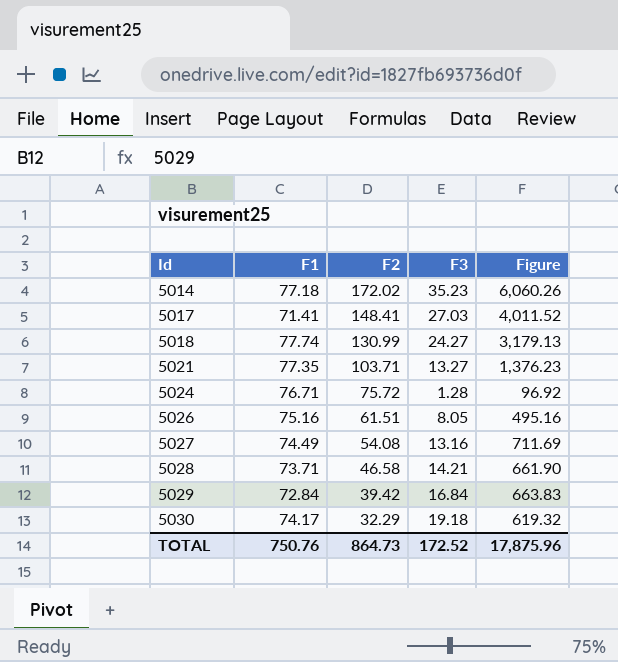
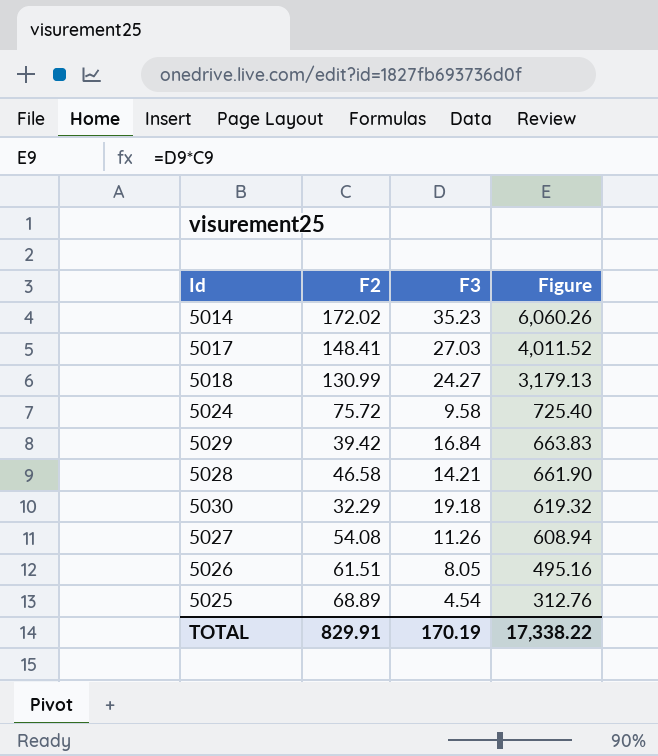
row order: Id ascending -> Figure descending
column F1 | position: 2 -> none
row 5021: 77.35 | 103.71 | 13.27 | 1,376.23 -> none
5024 | F3: 1.28 -> 9.58
5024 | Figure: 96.92 -> 725.40
5027 | F3: 13.16 -> 11.26
5027 | Figure: 711.69 -> 608.94
row 5025: none -> 68.89 | 4.54 | 312.76
TOTAL | F2: 864.73 -> 829.91
TOTAL | F3: 172.52 -> 170.19
TOTAL | Figure: 17,875.96 -> 17,338.22

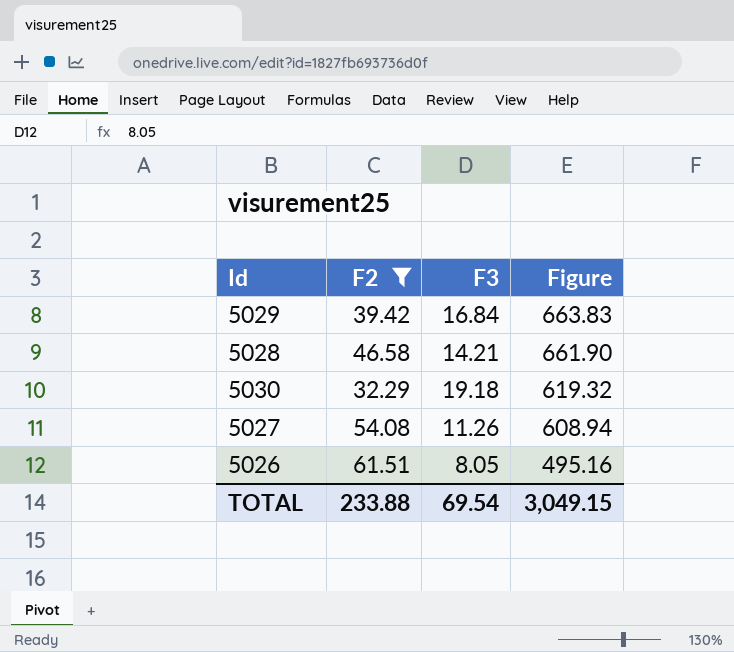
filter: none -> F2 <= 61.51
TOTAL | F2: 829.91 -> 233.88
TOTAL | F3: 170.19 -> 69.54
TOTAL | Figure: 17,338.22 -> 3,049.15

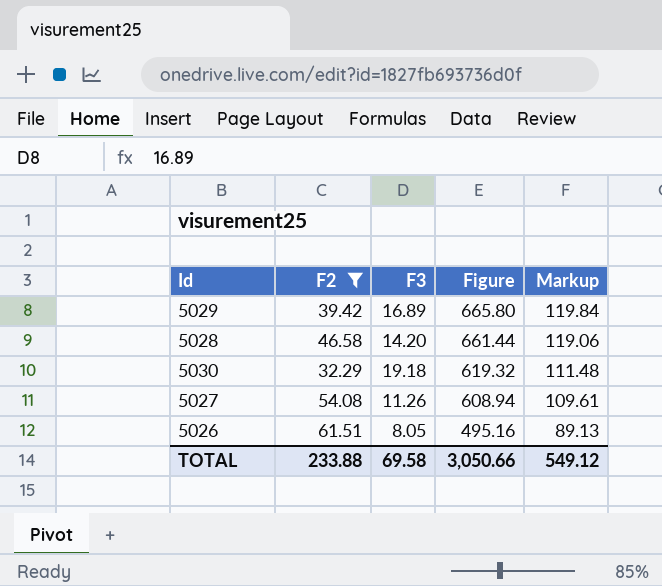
column Markup | formula: none -> [Figure] * 0.18
5029 | F3: 16.84 -> 16.89
5029 | Figure: 663.83 -> 665.80
5028 | F3: 14.21 -> 14.20
5028 | Figure: 661.90 -> 661.44
TOTAL | F3: 69.54 -> 69.58
TOTAL | Figure: 3,049.15 -> 3,050.66

